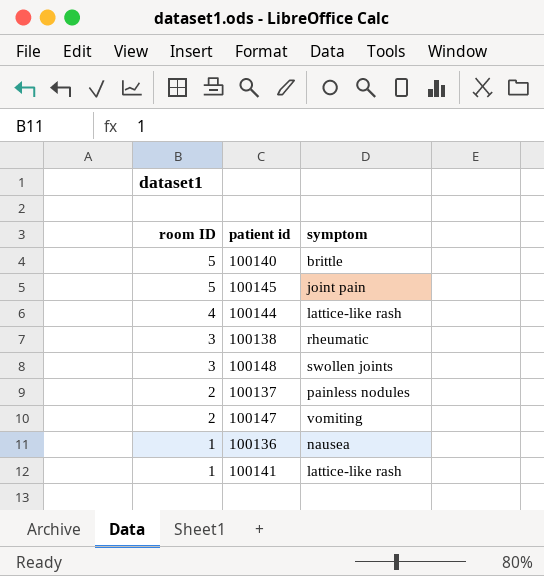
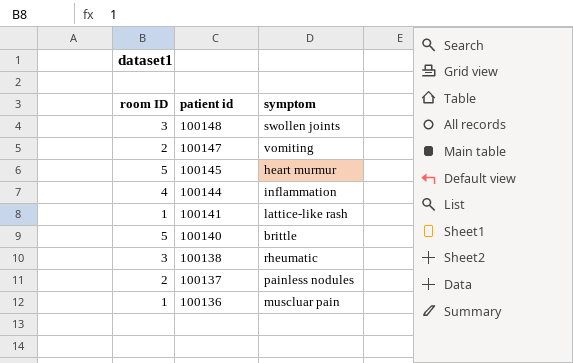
row order: room ID descending -> patient id descending
100145 | symptom: joint pain -> heart murmur
100144 | symptom: lattice-like rash -> inflammation
100136 | symptom: nausea -> muscluar pain

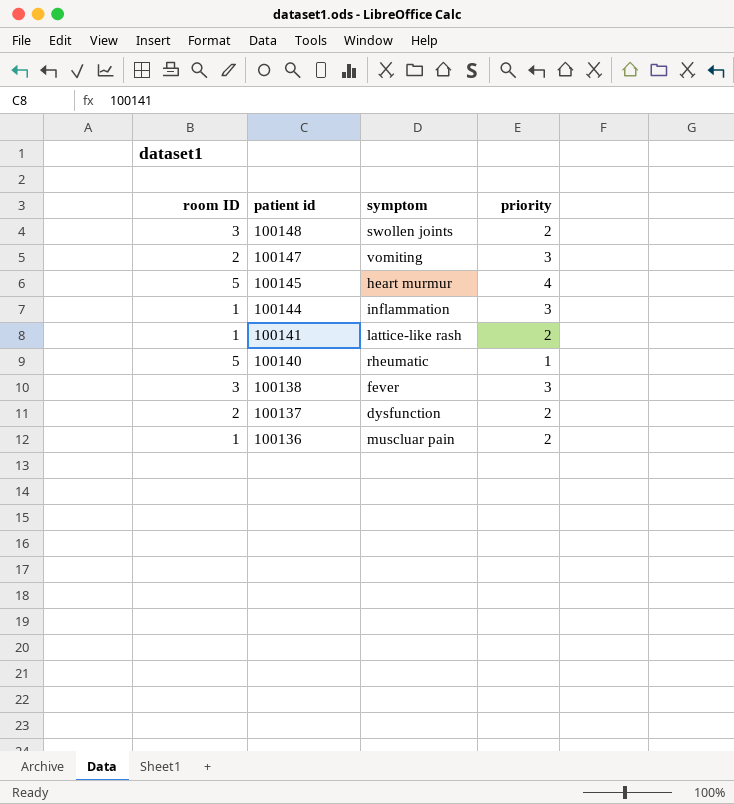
column priority | position: none -> 4
100144 | room ID: 4 -> 1
100140 | symptom: brittle -> rheumatic
100138 | symptom: rheumatic -> fever
100137 | symptom: painless nodules -> dysfunction

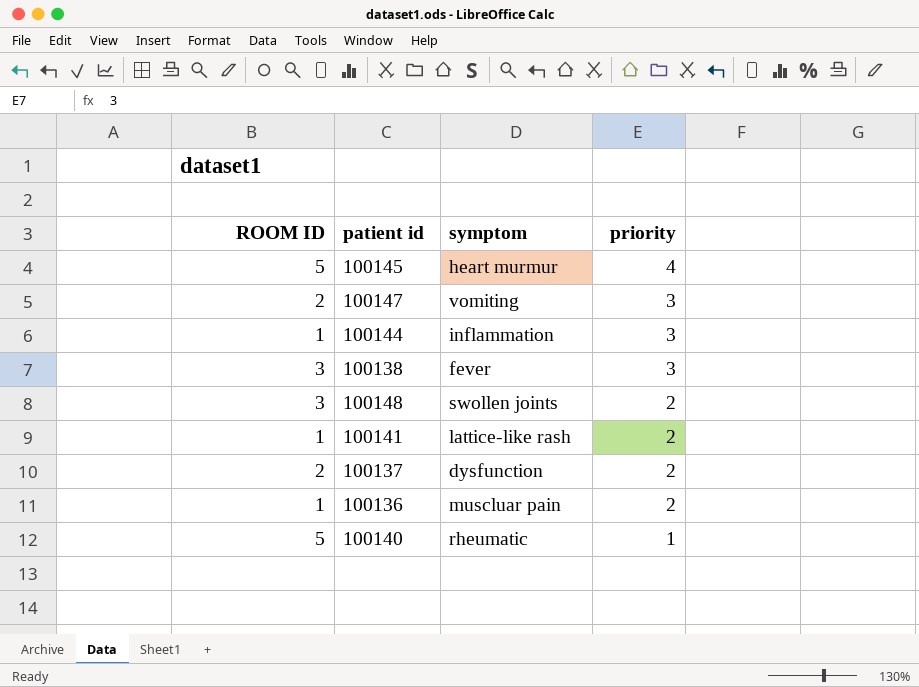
row order: patient id descending -> priority descending
column name: room ID -> ROOM ID

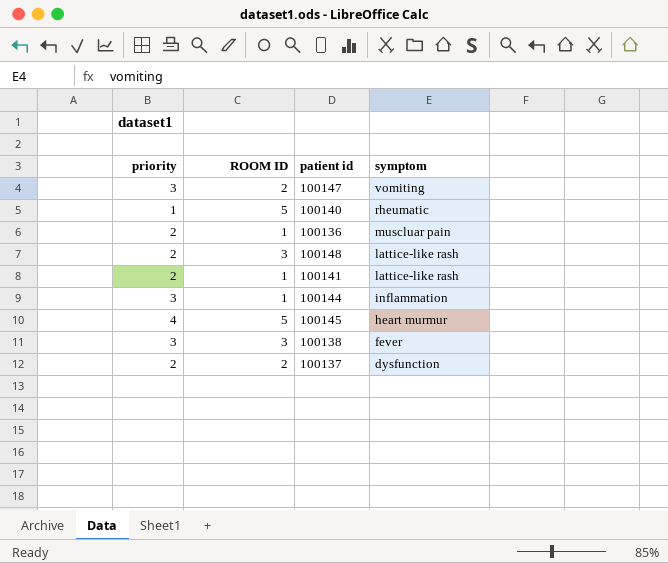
row order: priority descending -> symptom descending
column priority | position: 4 -> 1
100148 | symptom: swollen joints -> lattice-like rash

